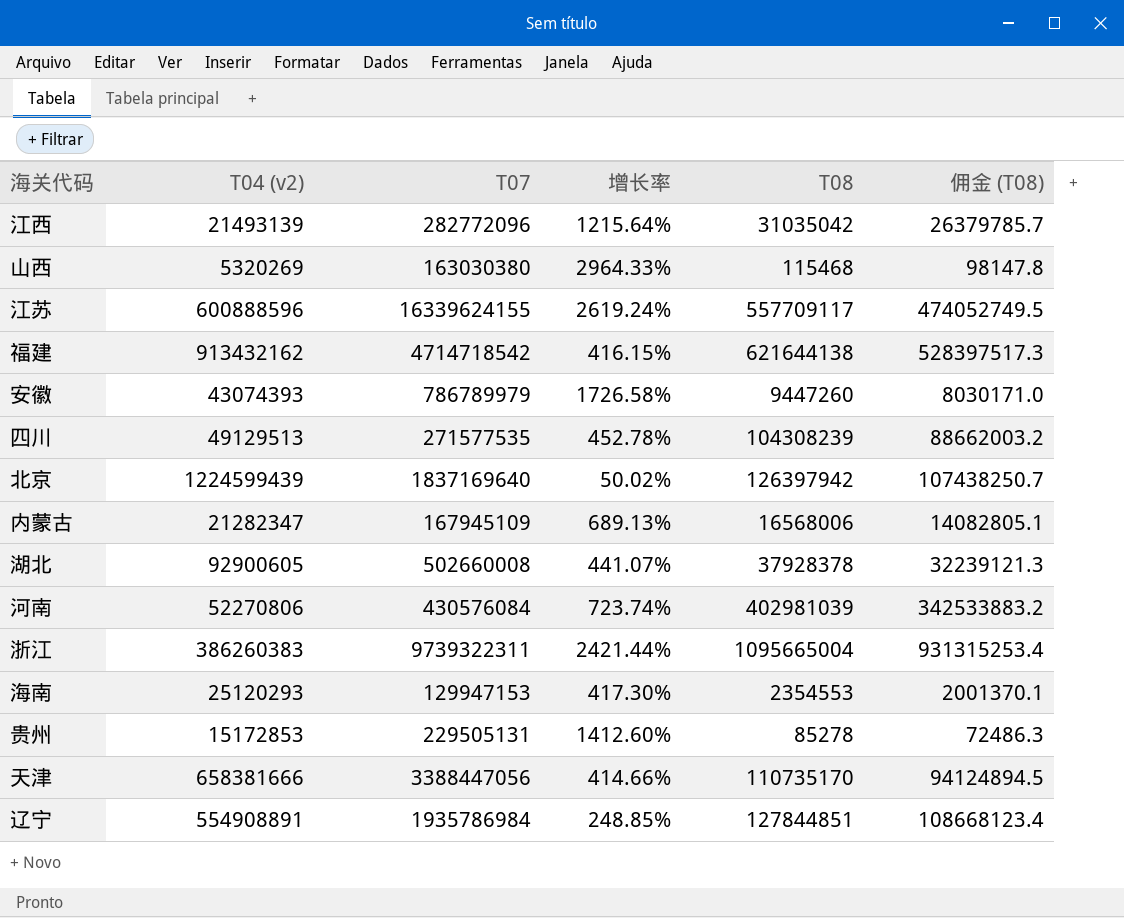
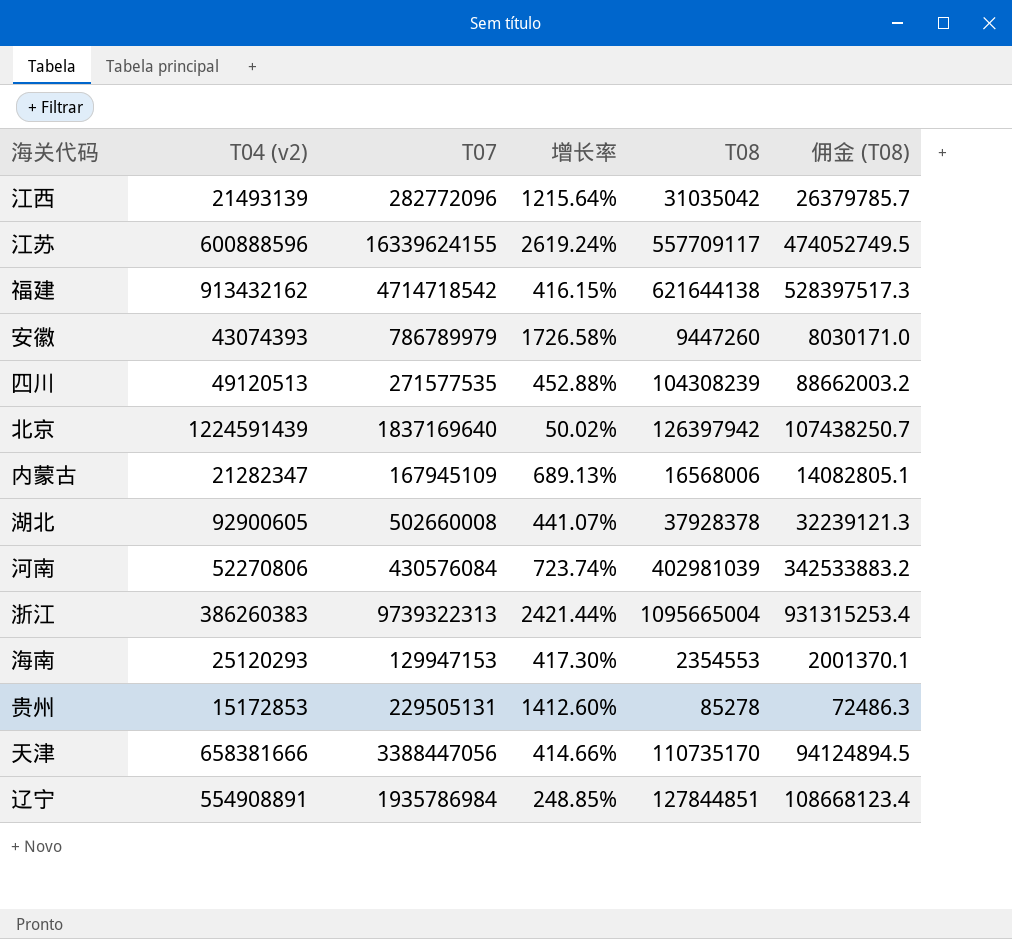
row 山西: 5320269 | 163030380 | 2964.33% | 115468 | 98147.8 -> none
四川 | T04 (v2): 49129513 -> 49120513
四川 | 增长率: 452.78% -> 452.88%
北京 | T04 (v2): 1224599439 -> 1224591439
浙江 | T07: 9739322311 -> 9739322313

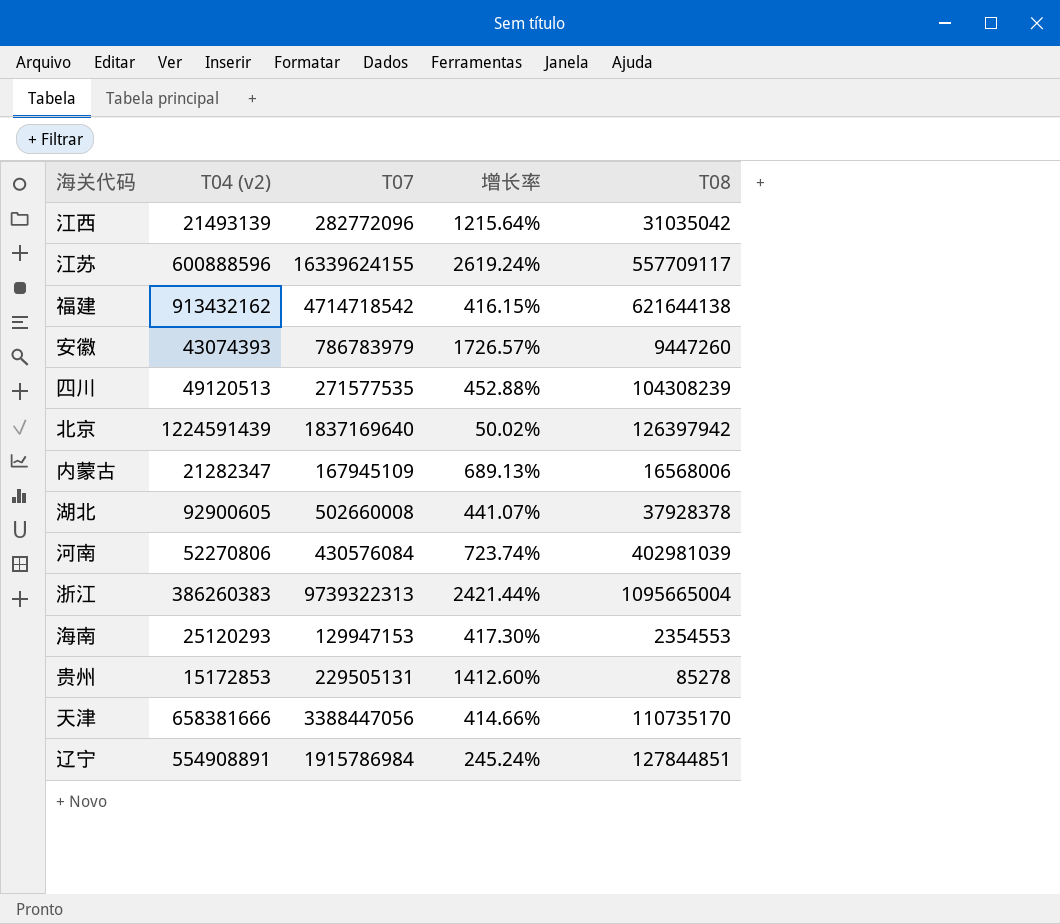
column 佣金 (T08) | formula: [T08] * 0.85 -> none
安徽 | T07: 786789979 -> 786783979
安徽 | 增长率: 1726.58% -> 1726.57%
辽宁 | T07: 1935786984 -> 1915786984
辽宁 | 增长率: 248.85% -> 245.24%

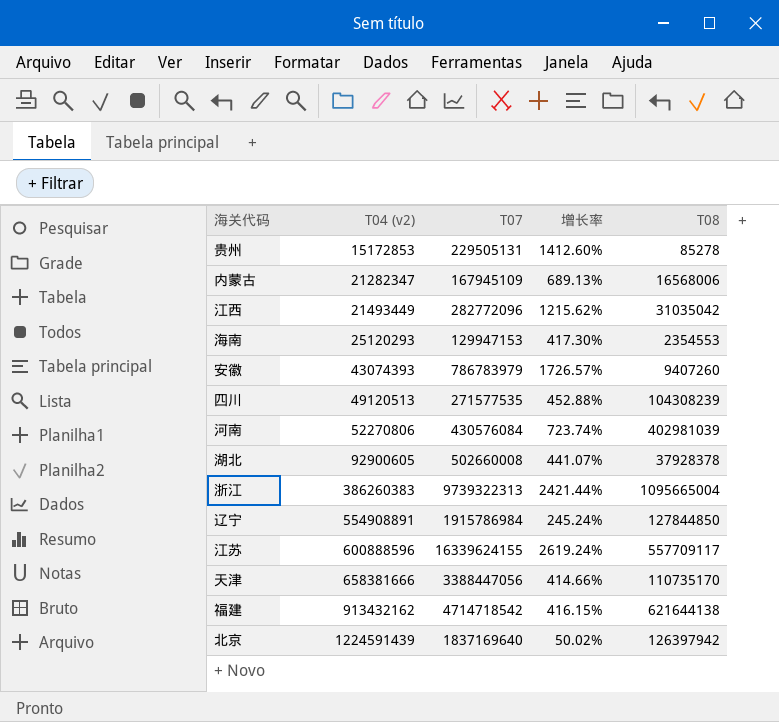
row order: none -> T04 (v2) ascending
江西 | T04 (v2): 21493139 -> 21493449
江西 | 增长率: 1215.64% -> 1215.62%
安徽 | T08: 9447260 -> 9407260
辽宁 | T08: 127844851 -> 127844850

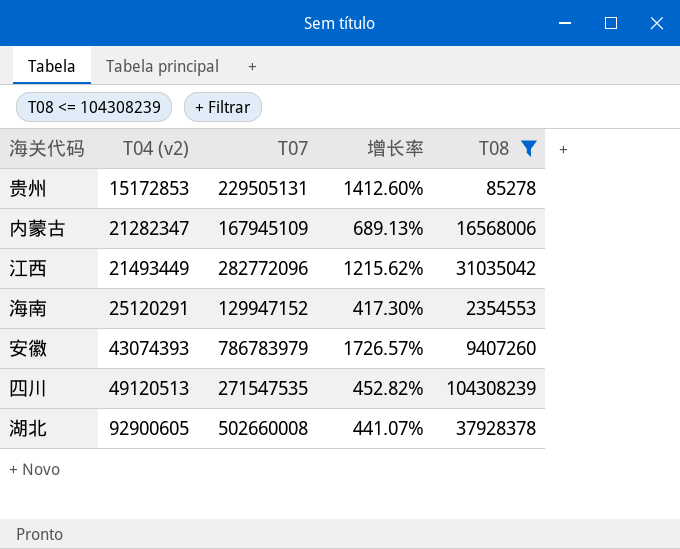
filter: none -> T08 <= 104308239
海南 | T04 (v2): 25120293 -> 25120291
海南 | T07: 129947153 -> 129947152
四川 | T07: 271577535 -> 271547535
四川 | 增长率: 452.88% -> 452.82%

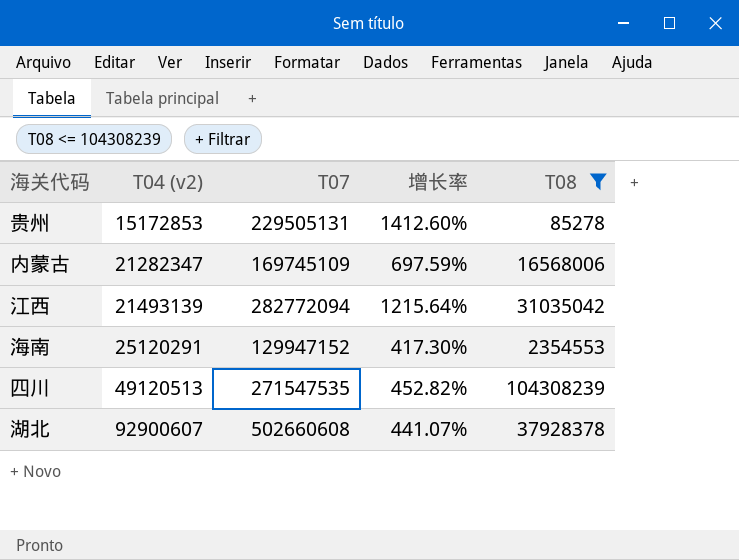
row 安徽: 43074393 | 786783979 | 1726.57% | 9407260 -> none
内蒙古 | T07: 167945109 -> 169745109
内蒙古 | 增长率: 689.13% -> 697.59%
江西 | T04 (v2): 21493449 -> 21493139
江西 | T07: 282772096 -> 282772094
江西 | 增长率: 1215.62% -> 1215.64%
湖北 | T04 (v2): 92900605 -> 92900607
湖北 | T07: 502660008 -> 502660608

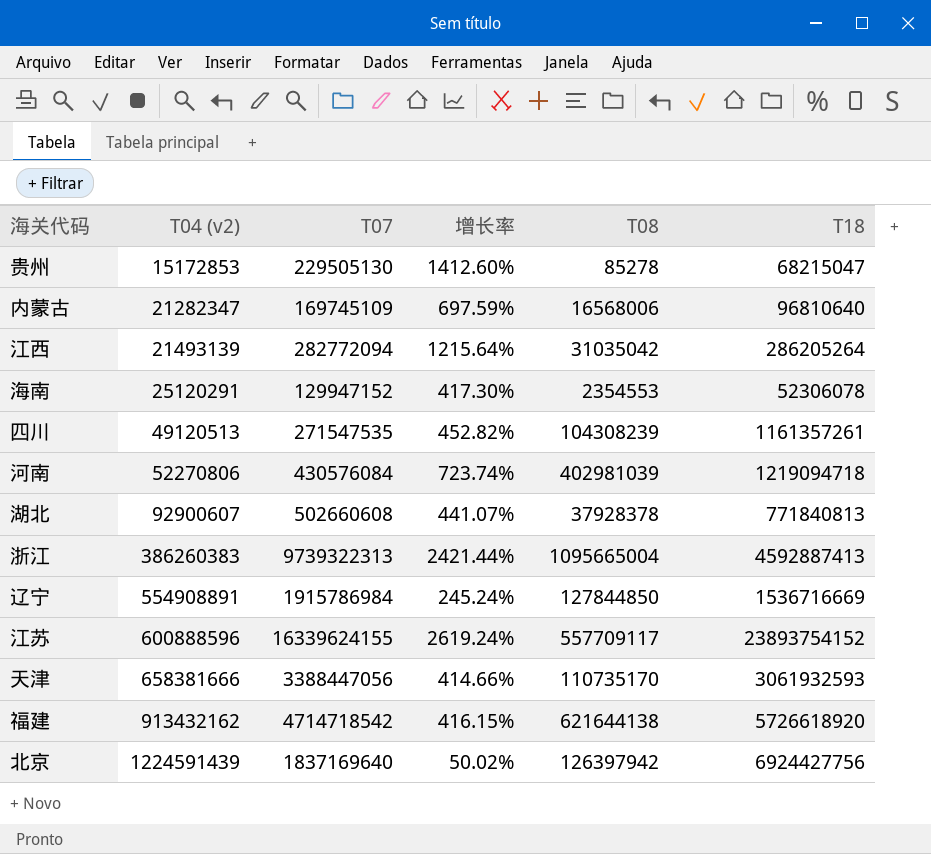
filter: T08 <= 104308239 -> none
column T18 | position: none -> 6
贵州 | T07: 229505131 -> 229505130

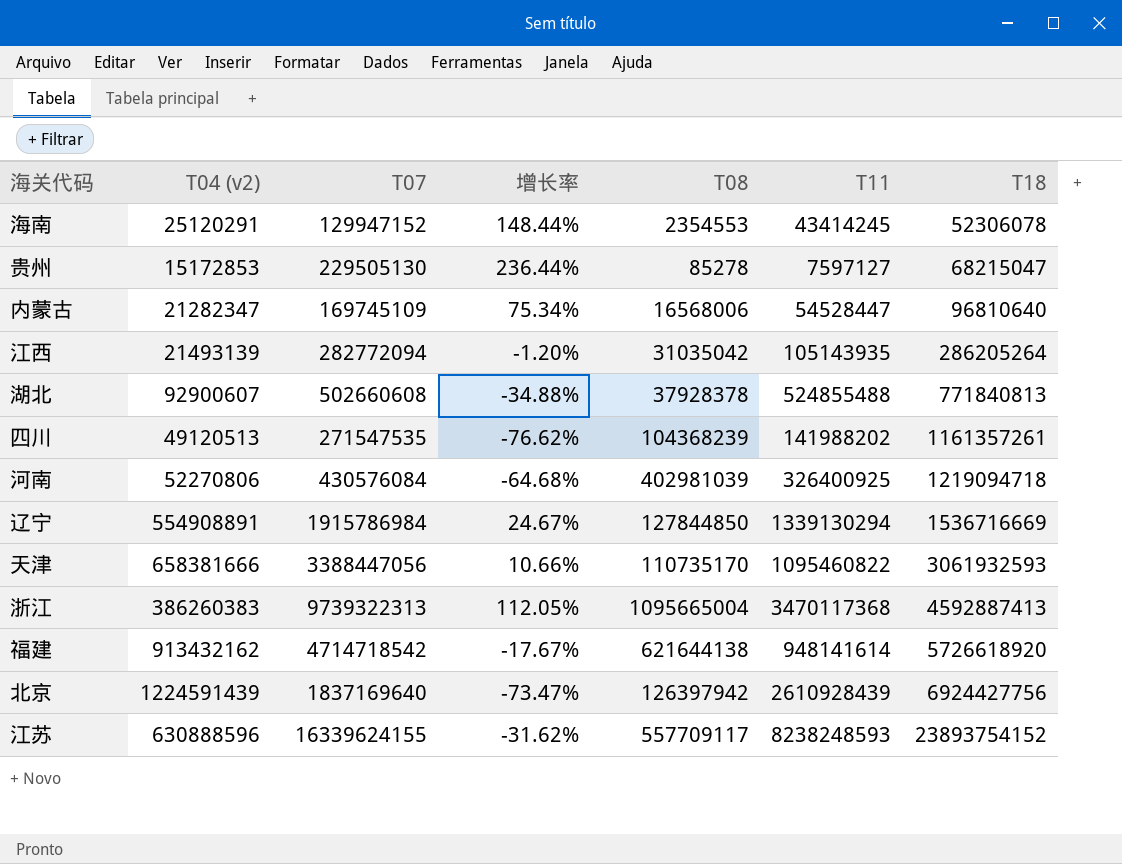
row order: T04 (v2) ascending -> T18 ascending
column 增长率 | formula: ([T07] - [T04 (v2)]) / [T04 (v2)] -> ([T07] - [T18]) / [T18]
column T11 | position: none -> 6
四川 | T08: 104308239 -> 104368239
江苏 | T04 (v2): 600888596 -> 630888596

